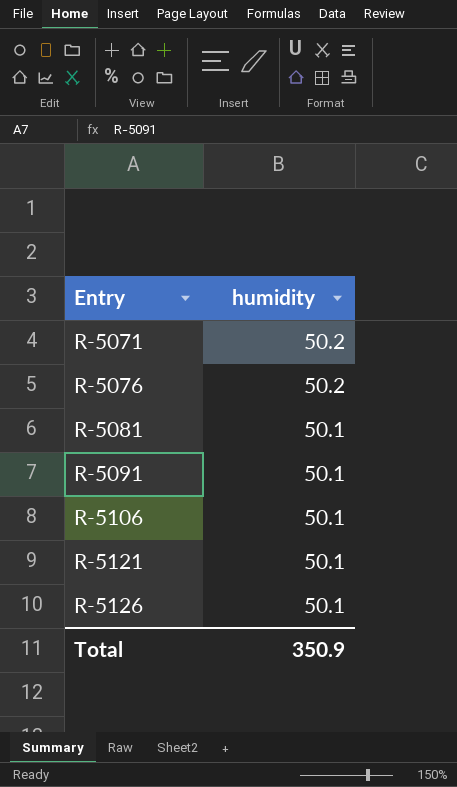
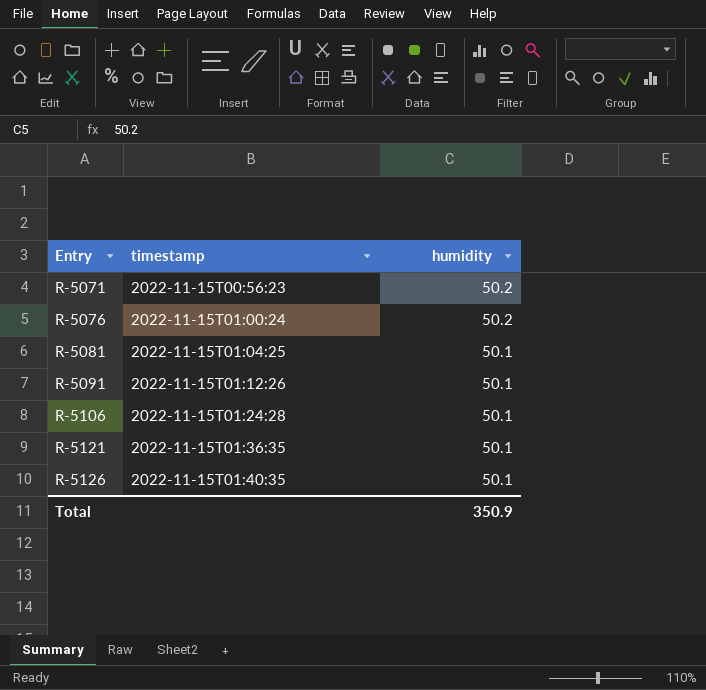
column timestamp | position: none -> 2

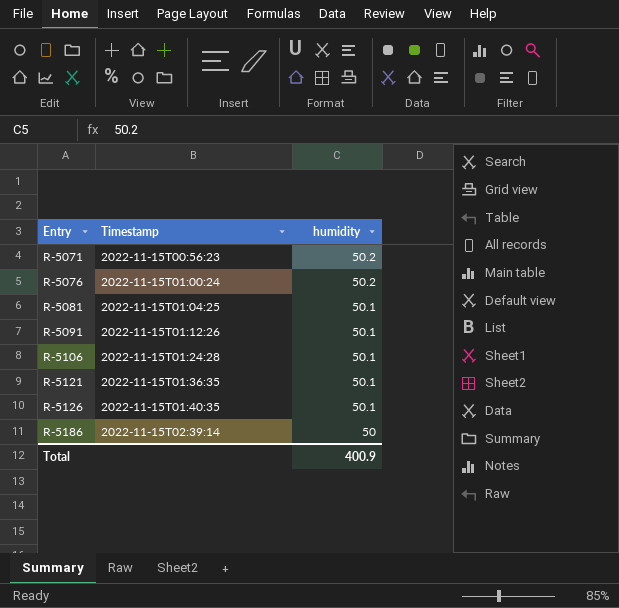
column name: timestamp -> Timestamp
row R-5186: none -> 2022-11-15T02:39:14 | 50
Total | humidity: 350.9 -> 400.9

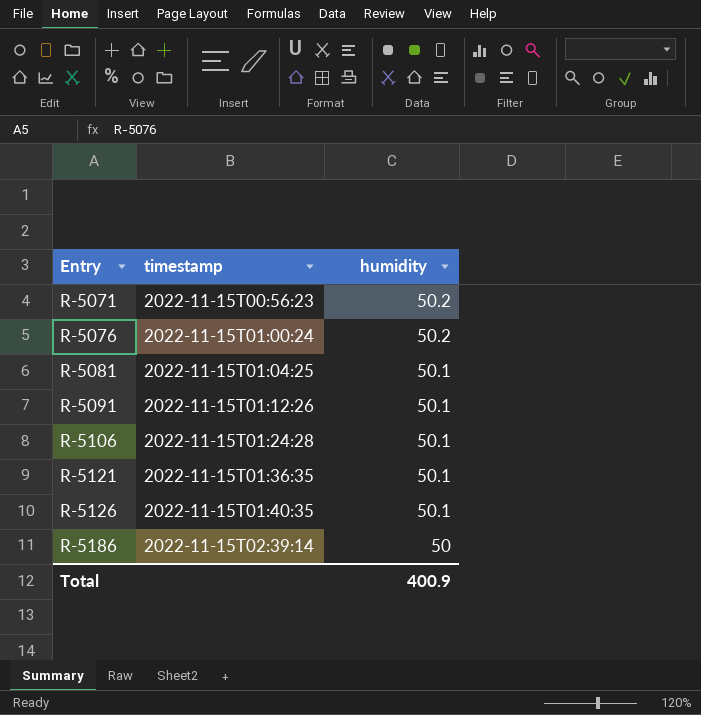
column name: Timestamp -> timestamp

